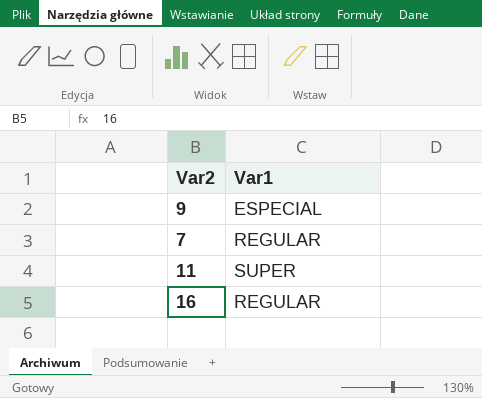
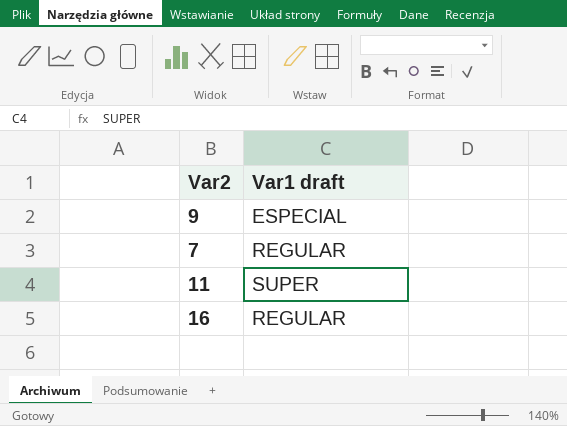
column name: Var1 -> Var1 draft

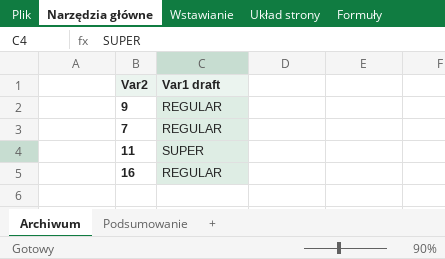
9 | Var1 draft: ESPECIAL -> REGULAR

